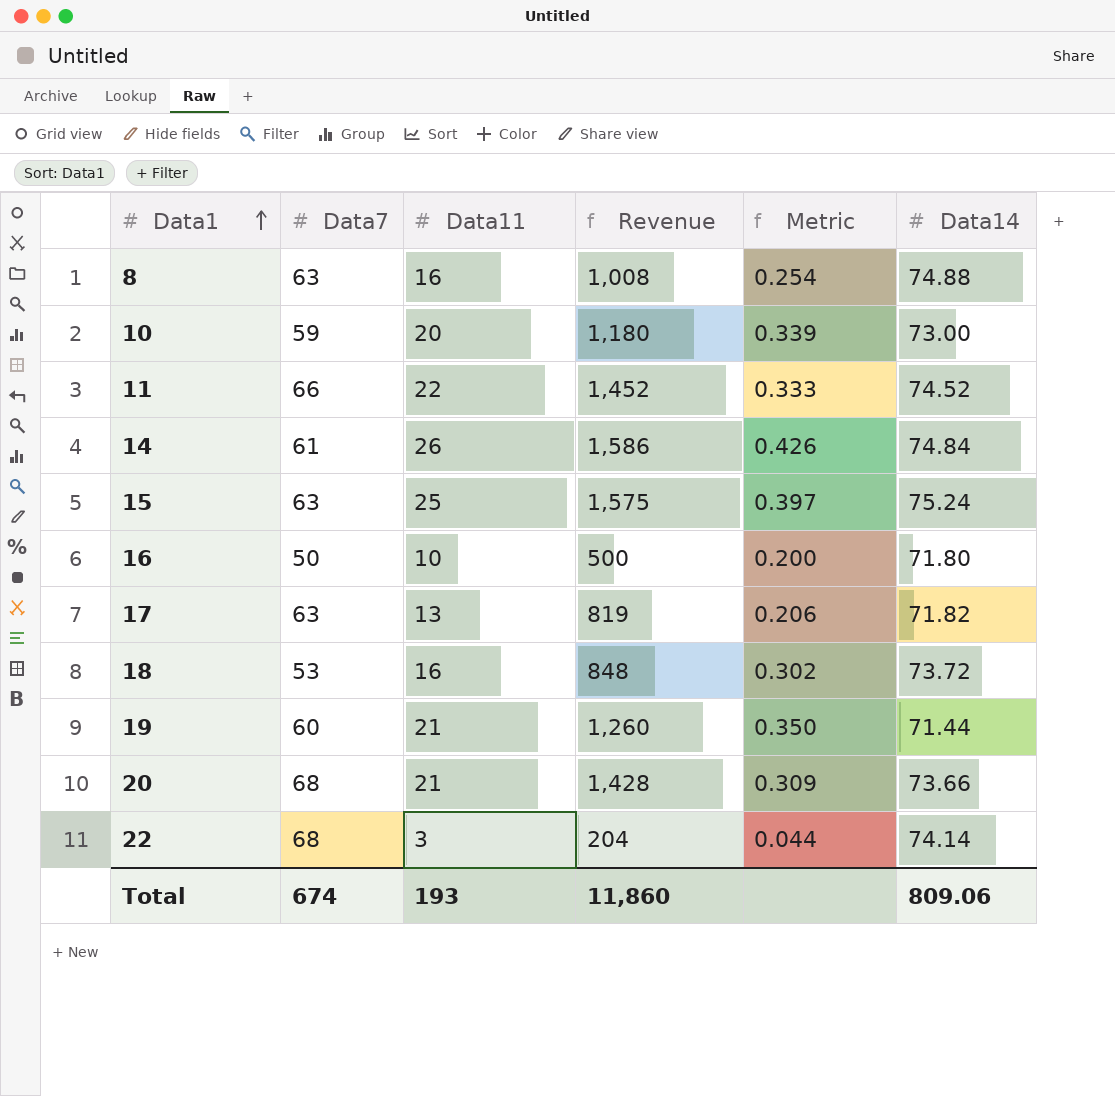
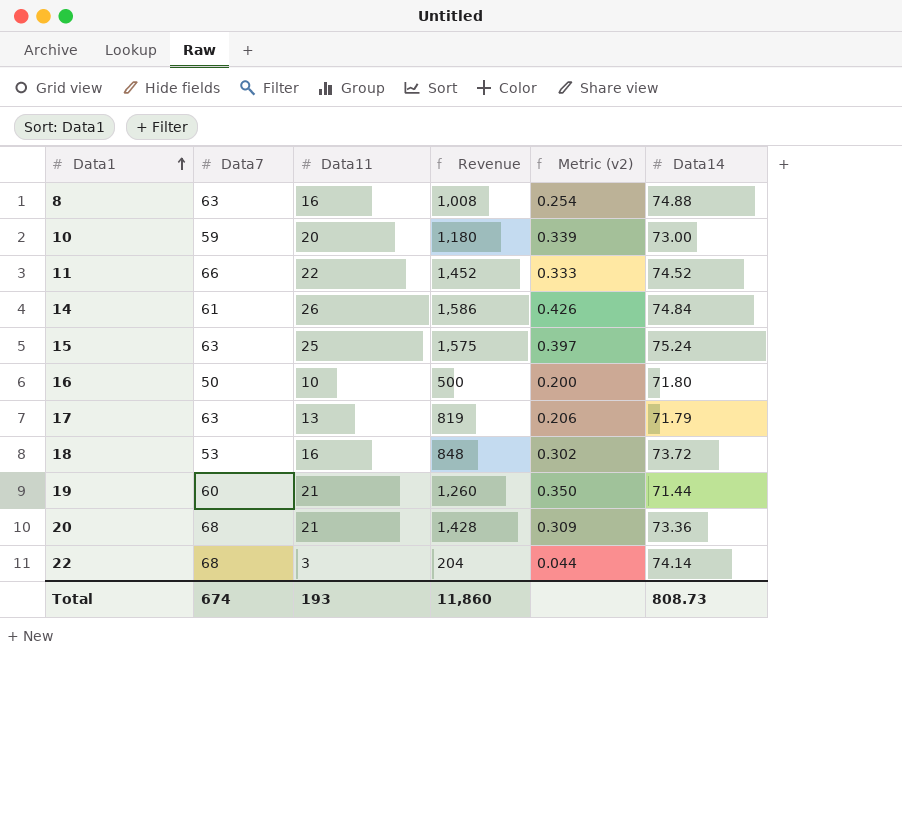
column name: Metric -> Metric (v2)
17 | Data14: 71.82 -> 71.79
20 | Data14: 73.66 -> 73.36
Total | Data14: 809.06 -> 808.73

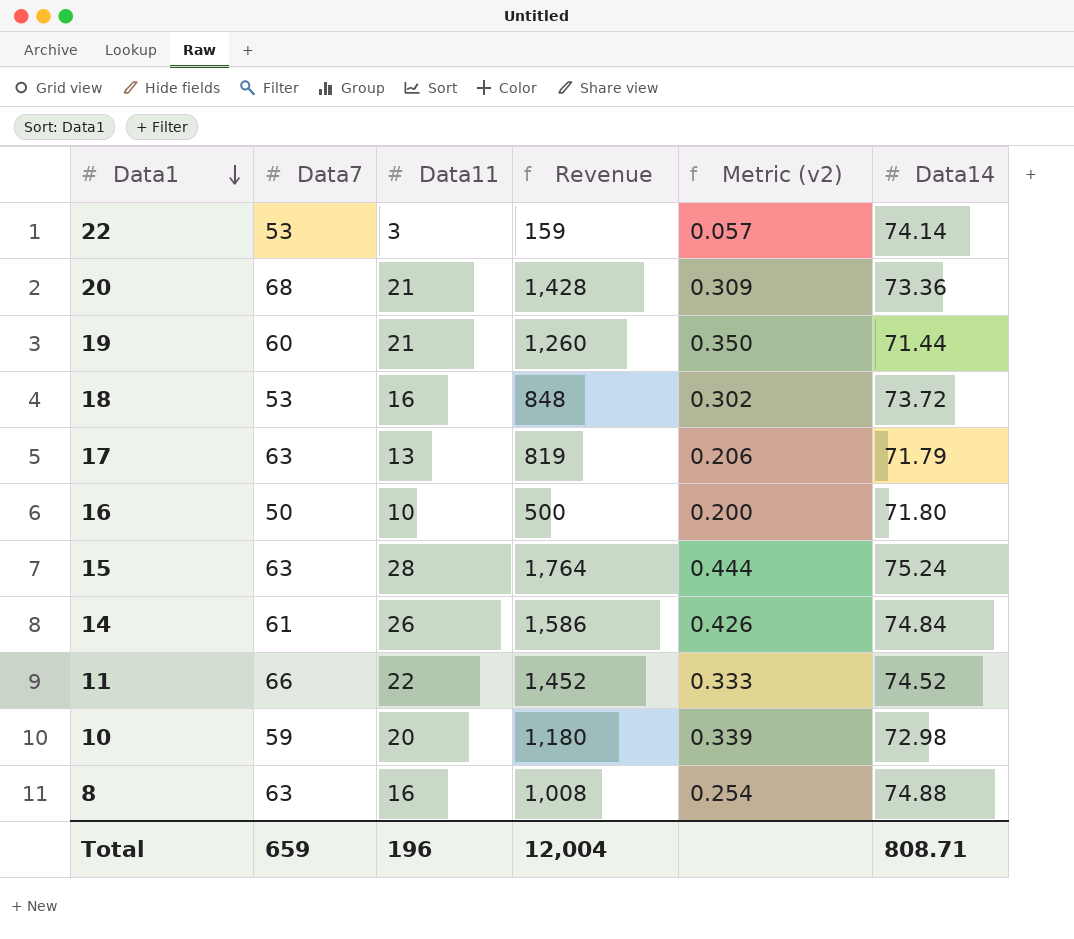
row order: Data1 ascending -> Data1 descending
22 | Data7: 68 -> 53
22 | Revenue: 204 -> 159
22 | Metric (v2): 0.044 -> 0.057
15 | Data11: 25 -> 28
15 | Revenue: 1,575 -> 1,764
15 | Metric (v2): 0.397 -> 0.444
10 | Data14: 73.00 -> 72.98
Total | Data7: 674 -> 659
Total | Data11: 193 -> 196
Total | Revenue: 11,860 -> 12,004
Total | Data14: 808.73 -> 808.71

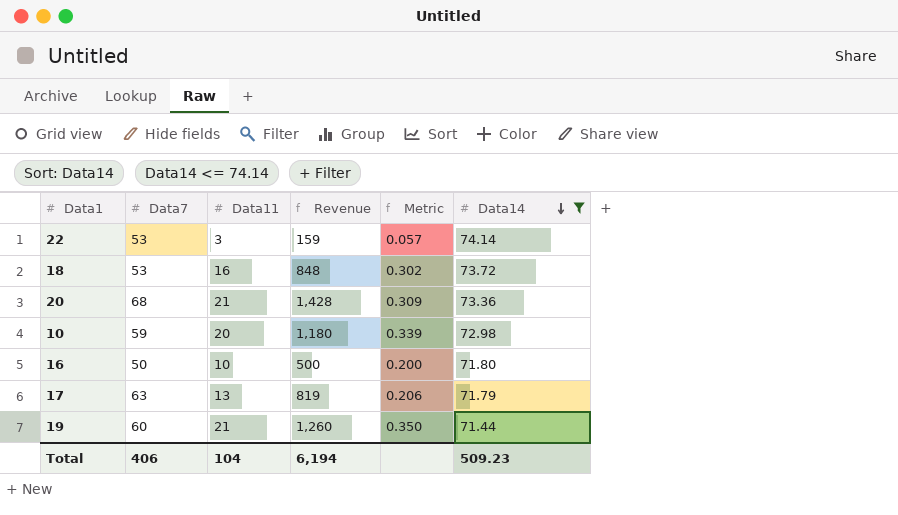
filter: none -> Data14 <= 74.14
row order: Data1 descending -> Data14 descending
column name: Metric (v2) -> Metric
Total | Data7: 659 -> 406
Total | Data11: 196 -> 104
Total | Revenue: 12,004 -> 6,194
Total | Data14: 808.71 -> 509.23

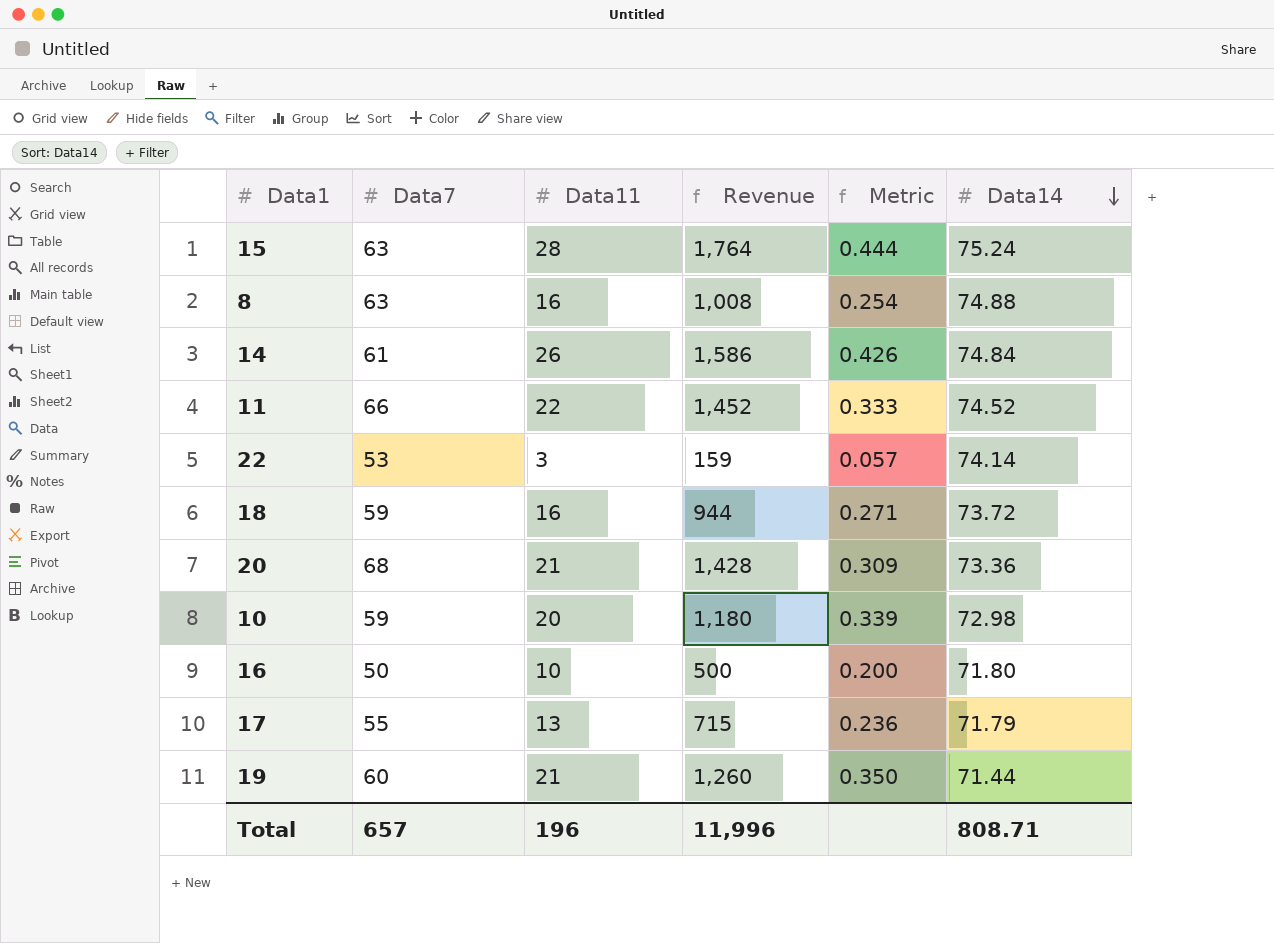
filter: Data14 <= 74.14 -> none
18 | Data7: 53 -> 59
18 | Revenue: 848 -> 944
18 | Metric: 0.302 -> 0.271
17 | Data7: 63 -> 55
17 | Revenue: 819 -> 715
17 | Metric: 0.206 -> 0.236
Total | Data7: 406 -> 657
Total | Data11: 104 -> 196
Total | Revenue: 6,194 -> 11,996
Total | Data14: 509.23 -> 808.71

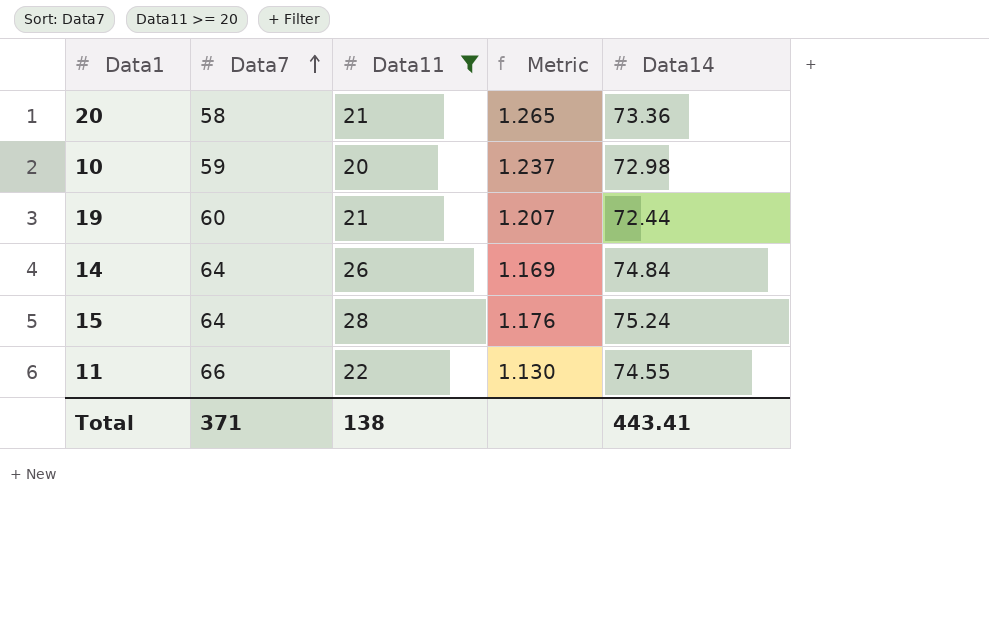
filter: none -> Data11 >= 20
row order: Data14 descending -> Data7 ascending
column Revenue | formula: [Data7] * [Data11] -> none
column Metric | formula: [Data11] / [Data7] -> [Data14] / [Data7]
20 | Data7: 68 -> 58
19 | Data14: 71.44 -> 72.44
14 | Data7: 61 -> 64
15 | Data7: 63 -> 64
11 | Data14: 74.52 -> 74.55
Total | Data7: 657 -> 371
Total | Data11: 196 -> 138
Total | Data14: 808.71 -> 443.41

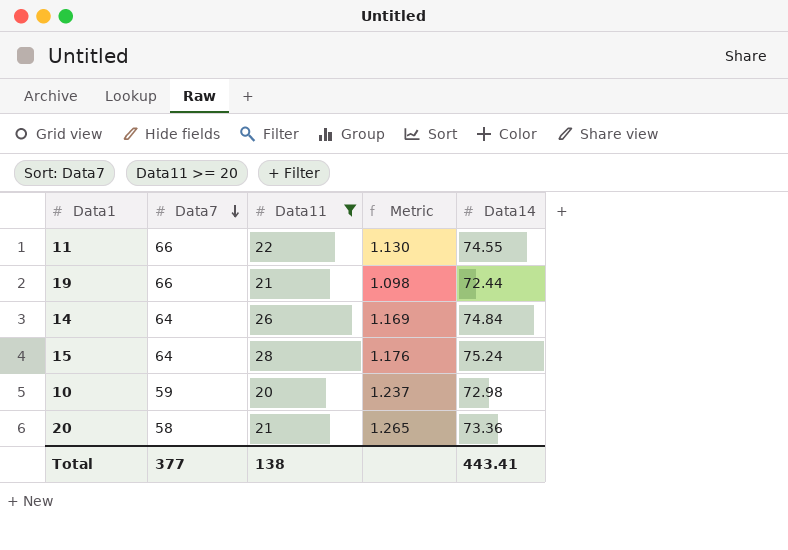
row order: Data7 ascending -> Data7 descending
19 | Data7: 60 -> 66
19 | Metric: 1.207 -> 1.098
Total | Data7: 371 -> 377

